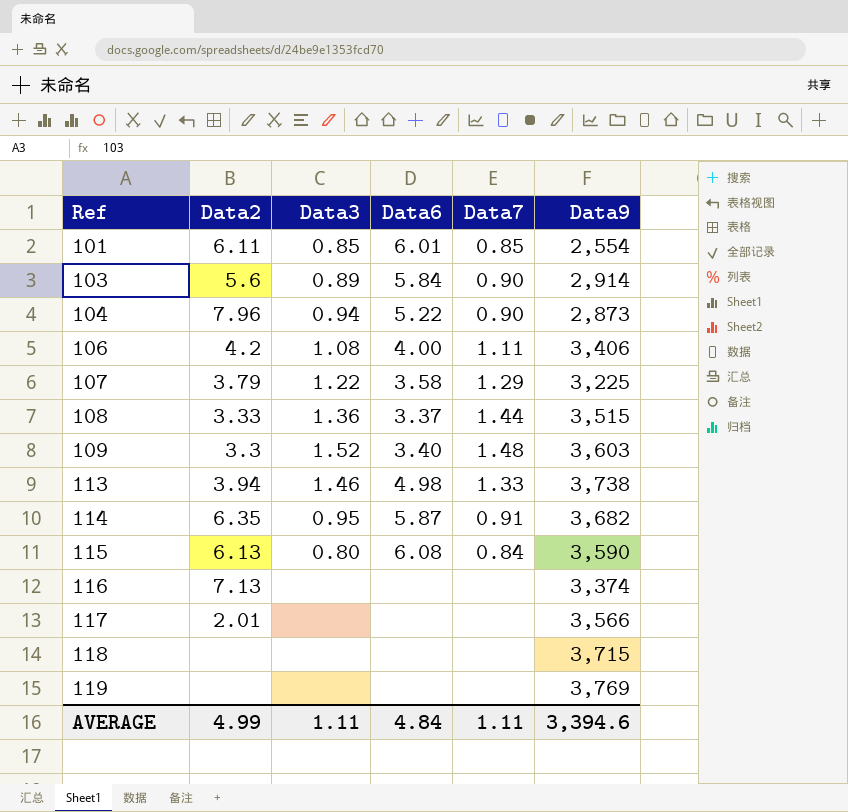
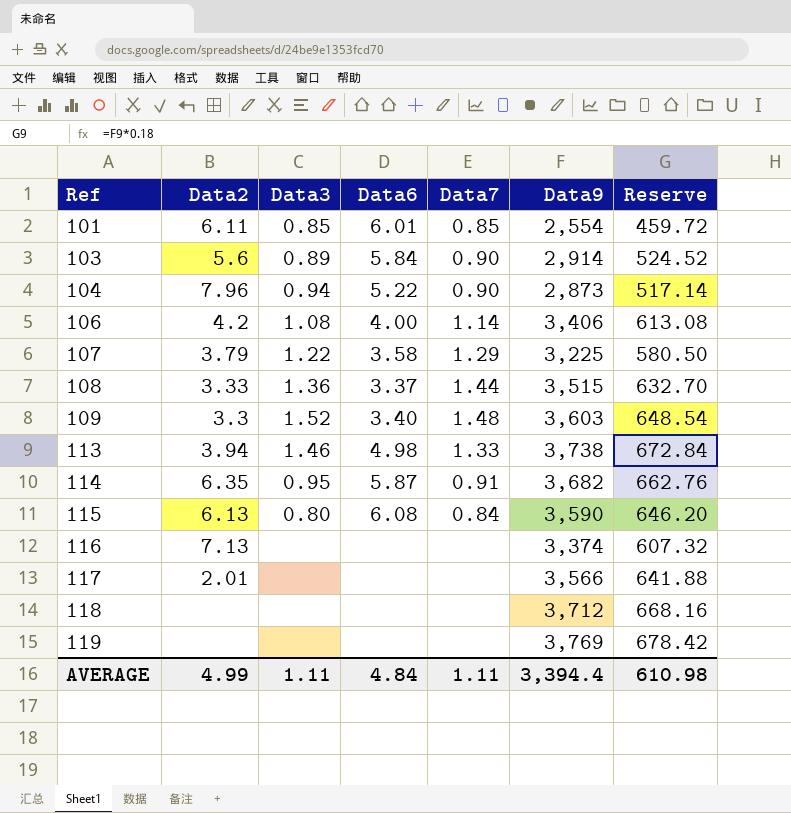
column Reserve | formula: none -> [Data9] * 0.18
106 | Data7: 1.11 -> 1.14
118 | Data9: 3,715 -> 3,712
AVERAGE | Data9: 3,394.6 -> 3,394.4

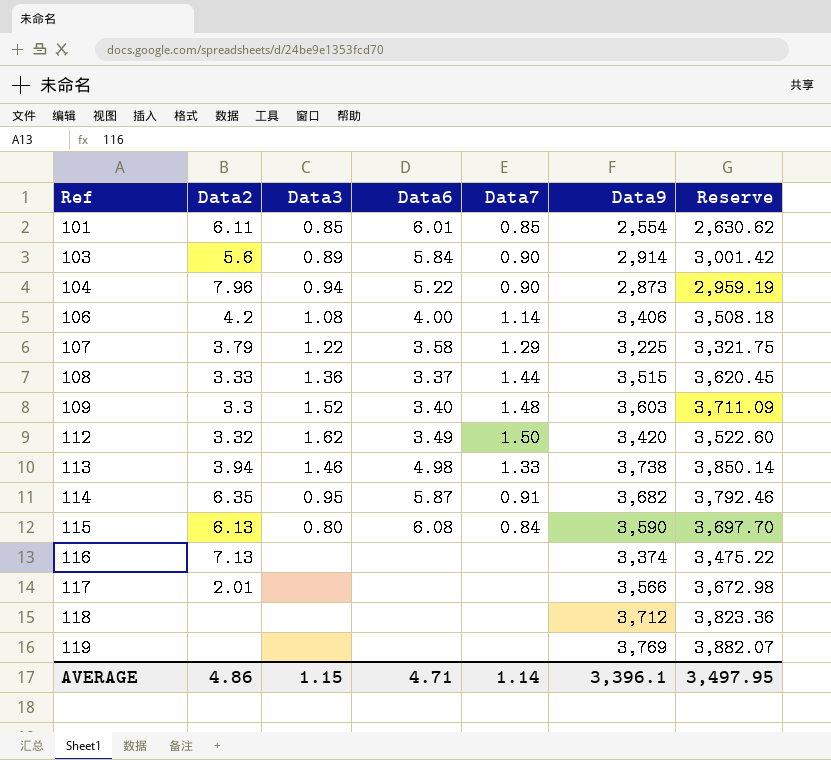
column Reserve | formula: [Data9] * 0.18 -> [Data9] * 1.03
row 112: none -> 3.32 | 1.62 | 3.49 | 1.50 | 3,420 | 3,522.60
AVERAGE | Data2: 4.99 -> 4.86
AVERAGE | Data3: 1.11 -> 1.15
AVERAGE | Data6: 4.84 -> 4.71
AVERAGE | Data7: 1.11 -> 1.14
AVERAGE | Data9: 3,394.4 -> 3,396.1
AVERAGE | Reserve: 610.98 -> 3,497.95

